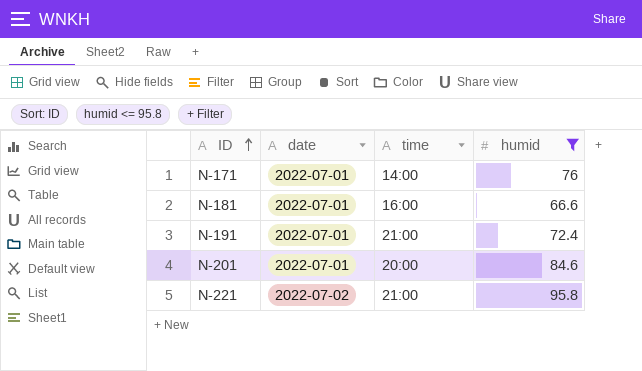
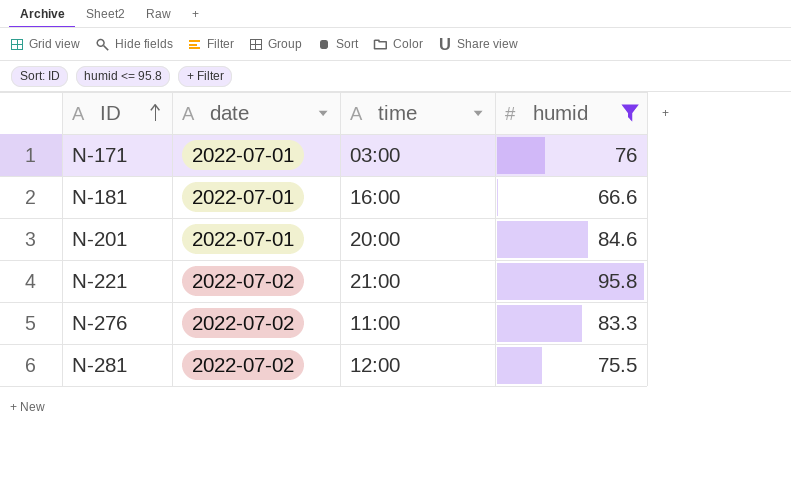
row N-191: 2022-07-01 | 21:00 | 72.4 -> none
N-171 | time: 14:00 -> 03:00
row N-276: none -> 2022-07-02 | 11:00 | 83.3
row N-281: none -> 2022-07-02 | 12:00 | 75.5

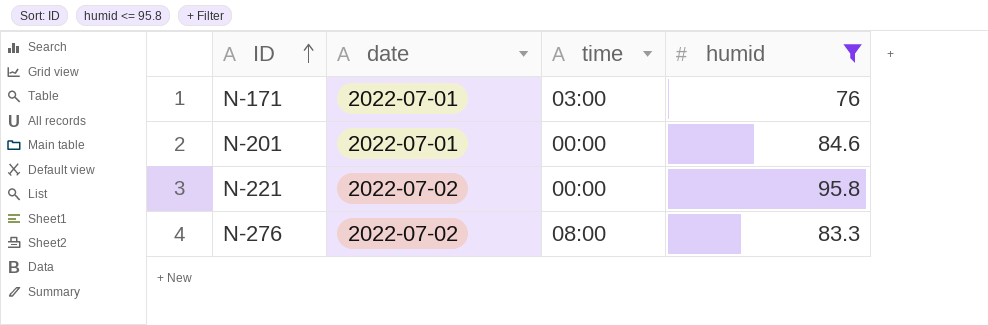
row N-181: 2022-07-01 | 16:00 | 66.6 -> none
row N-281: 2022-07-02 | 12:00 | 75.5 -> none
N-201 | time: 20:00 -> 00:00
N-221 | time: 21:00 -> 00:00
N-276 | time: 11:00 -> 08:00

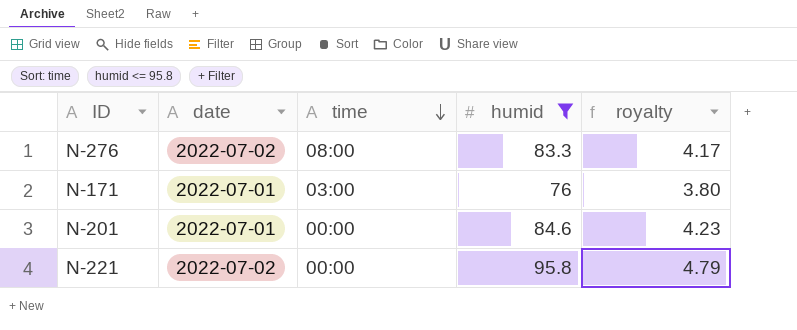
row order: ID ascending -> time descending
column royalty | formula: none -> [humid] * 0.05

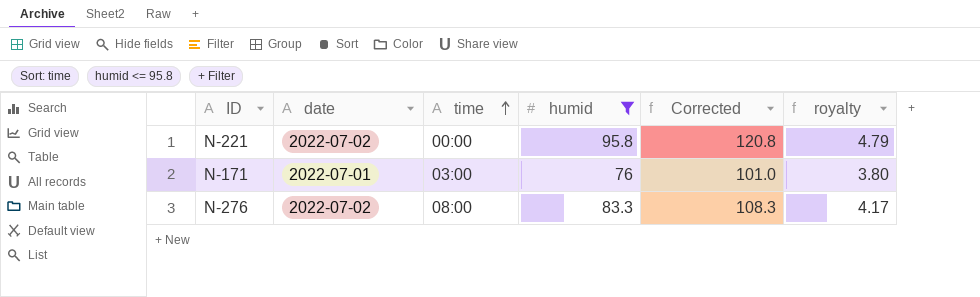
row order: time descending -> time ascending
column Corrected | formula: none -> [humid] + 25
row N-201: 2022-07-01 | 00:00 | 84.6 | 4.23 -> none

